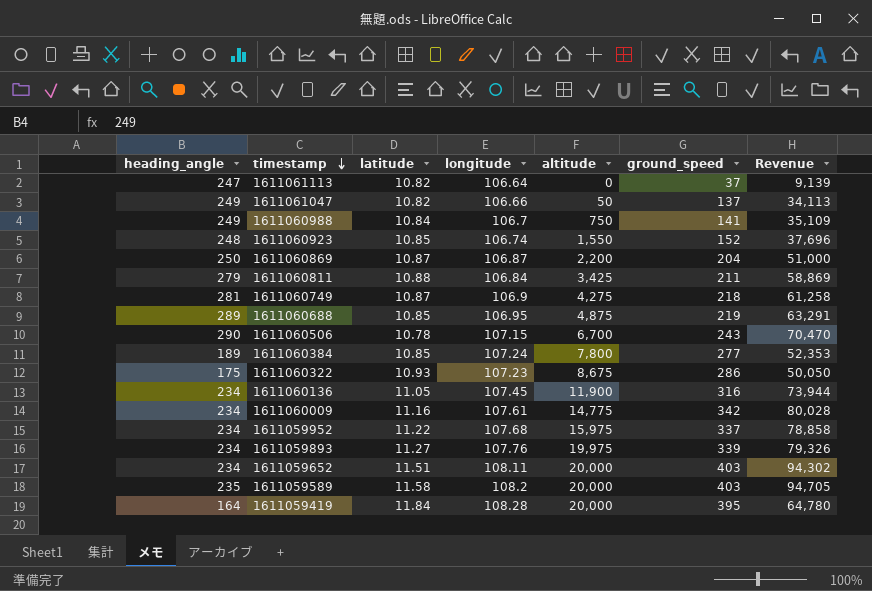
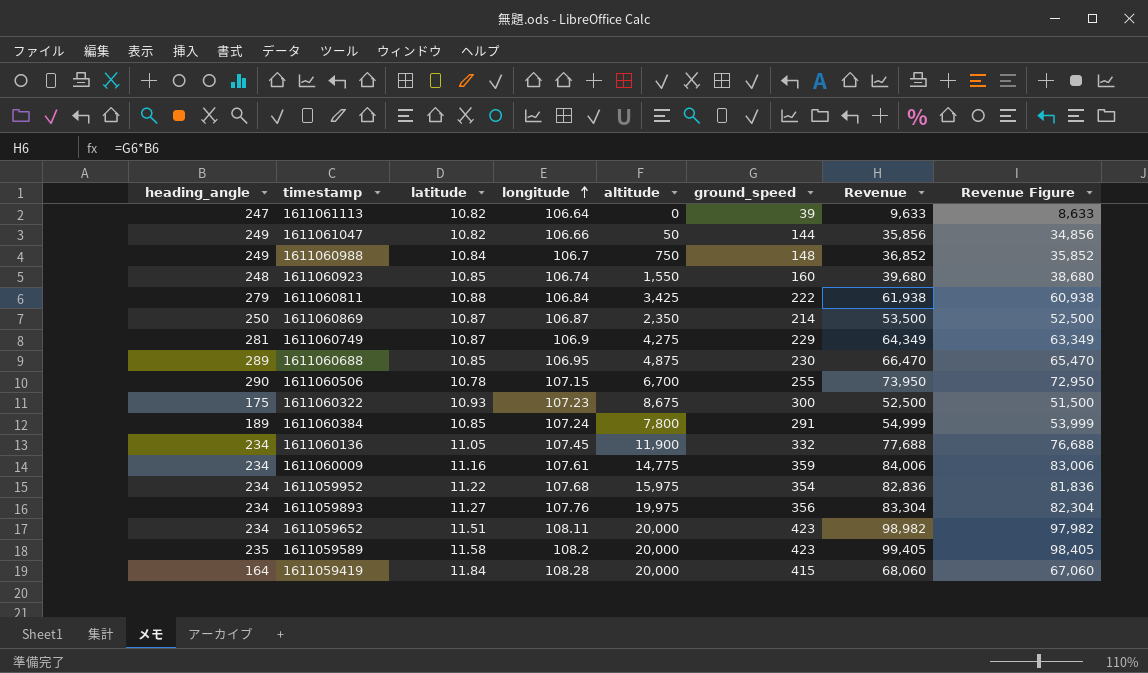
row order: timestamp descending -> longitude ascending
column Revenue Figure | formula: none -> [Revenue] - 1000
1611061113 | ground_speed: 37 -> 39
1611061113 | Revenue: 9,139 -> 9,633
1611061047 | ground_speed: 137 -> 144
1611061047 | Revenue: 34,113 -> 35,856
1611060988 | ground_speed: 141 -> 148
1611060988 | Revenue: 35,109 -> 36,852
1611060923 | ground_speed: 152 -> 160
1611060923 | Revenue: 37,696 -> 39,680
1611060811 | ground_speed: 211 -> 222
1611060811 | Revenue: 58,869 -> 61,938
1611060869 | altitude: 2,200 -> 2,350
1611060869 | ground_speed: 204 -> 214
1611060869 | Revenue: 51,000 -> 53,500
1611060749 | ground_speed: 218 -> 229
1611060749 | Revenue: 61,258 -> 64,349
1611060688 | ground_speed: 219 -> 230
1611060688 | Revenue: 63,291 -> 66,470
1611060506 | ground_speed: 243 -> 255
1611060506 | Revenue: 70,470 -> 73,950
1611060322 | ground_speed: 286 -> 300
1611060322 | Revenue: 50,050 -> 52,500
1611060384 | ground_speed: 277 -> 291
1611060384 | Revenue: 52,353 -> 54,999
1611060136 | ground_speed: 316 -> 332
1611060136 | Revenue: 73,944 -> 77,688
1611060009 | ground_speed: 342 -> 359
1611060009 | Revenue: 80,028 -> 84,006
1611059952 | ground_speed: 337 -> 354
1611059952 | Revenue: 78,858 -> 82,836
1611059893 | ground_speed: 339 -> 356
1611059893 | Revenue: 79,326 -> 83,304
1611059652 | ground_speed: 403 -> 423
1611059652 | Revenue: 94,302 -> 98,982
1611059589 | ground_speed: 403 -> 423
1611059589 | Revenue: 94,705 -> 99,405
1611059419 | ground_speed: 395 -> 415
1611059419 | Revenue: 64,780 -> 68,060

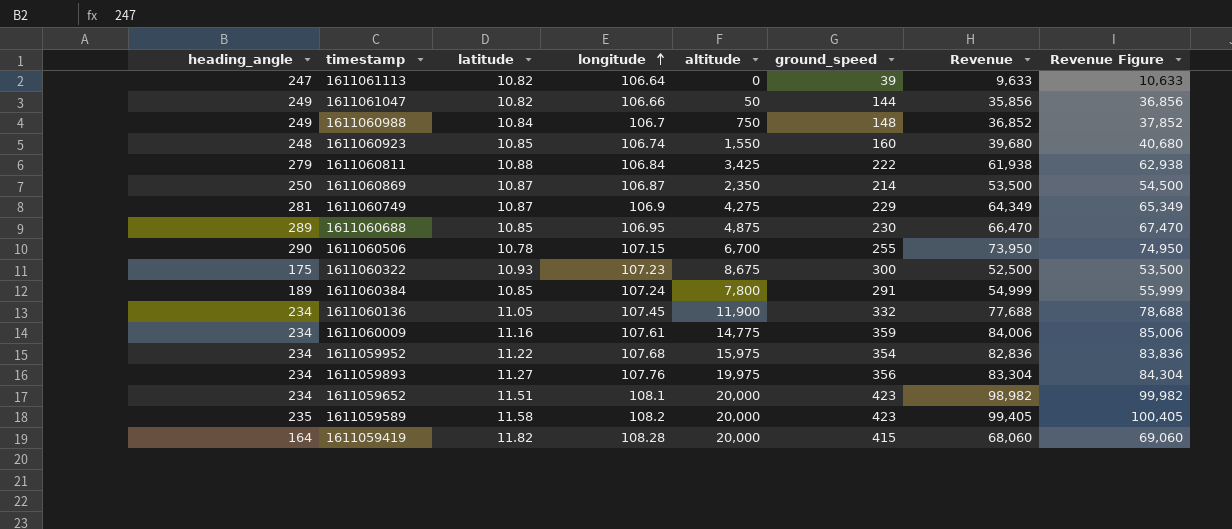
column Revenue Figure | formula: [Revenue] - 1000 -> [Revenue] + 1000
1611059652 | longitude: 108.11 -> 108.1
1611059419 | latitude: 11.84 -> 11.82

